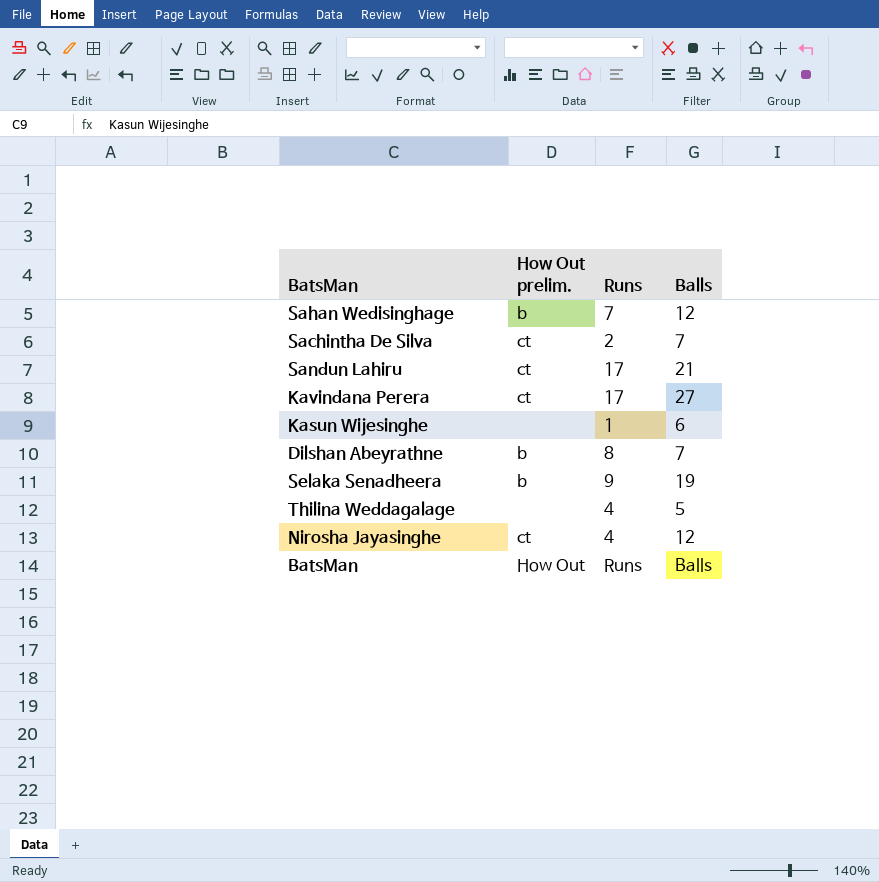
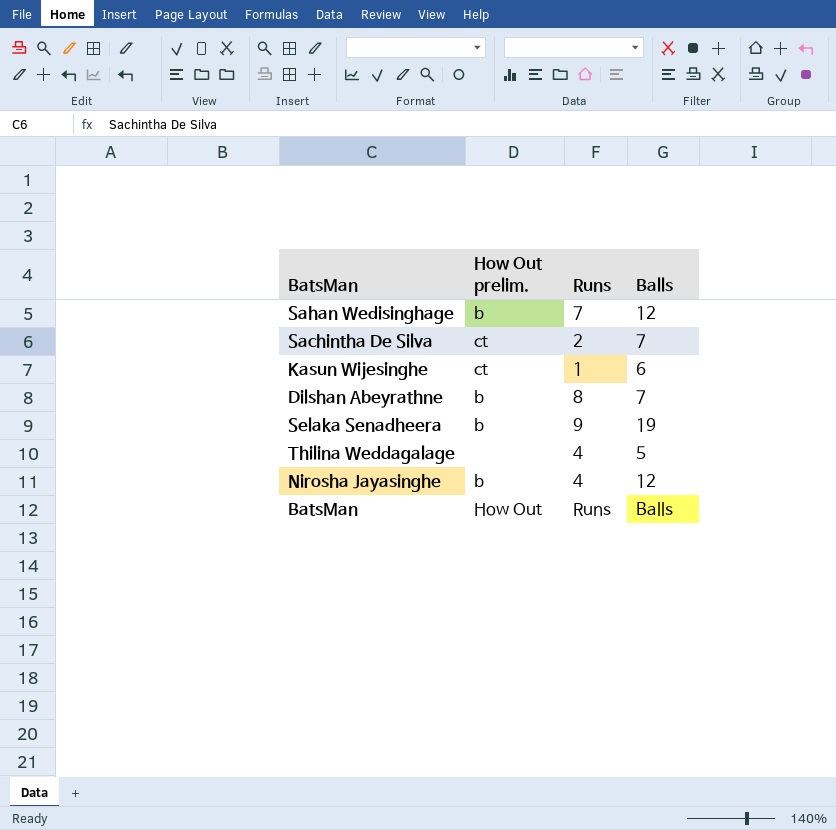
row Sandun Lahiru: ct | 17 | 21 -> none
row Kavindana Perera: ct | 17 | 27 -> none
Kasun Wijesinghe | How Out prelim.: none -> ct
Nirosha Jayasinghe | How Out prelim.: ct -> b

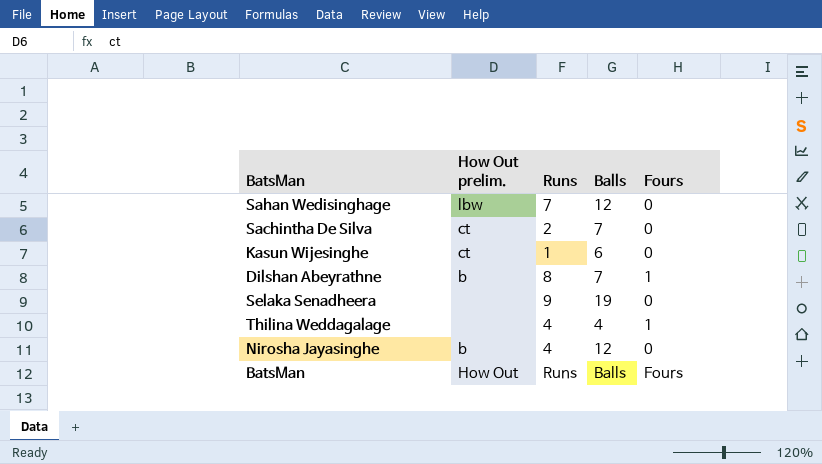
column Fours | position: none -> 5
Sahan Wedisinghage | How Out prelim.: b -> lbw
Selaka Senadheera | How Out prelim.: b -> none
Thilina Weddagalage | Balls: 5 -> 4

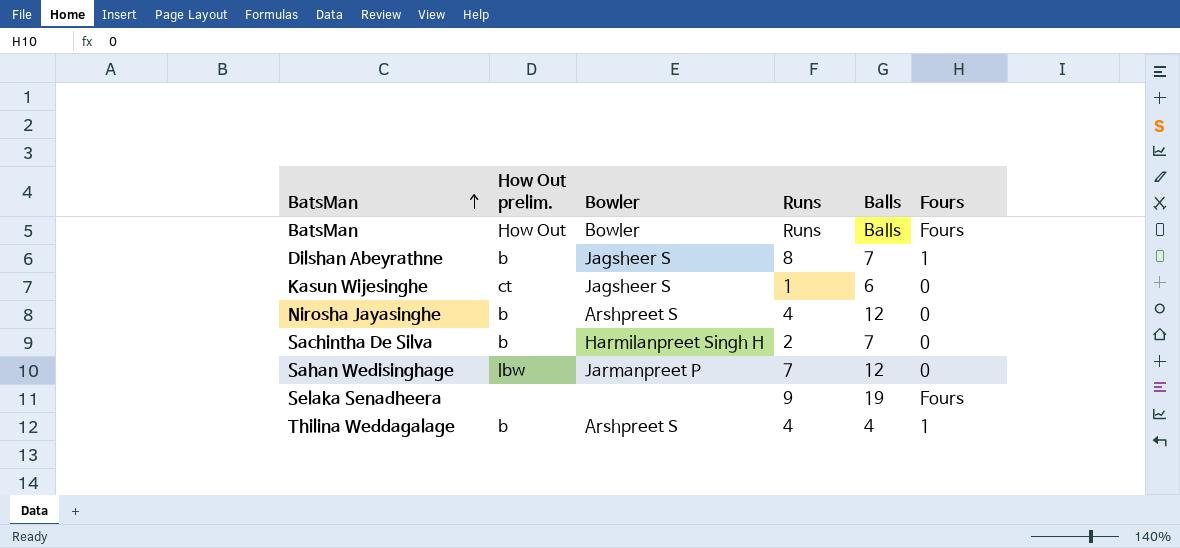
row order: none -> BatsMan ascending
column Bowler | position: none -> 3
Sachintha De Silva | How Out prelim.: ct -> b
Selaka Senadheera | Fours: 0 -> Fours
Thilina Weddagalage | How Out prelim.: none -> b

